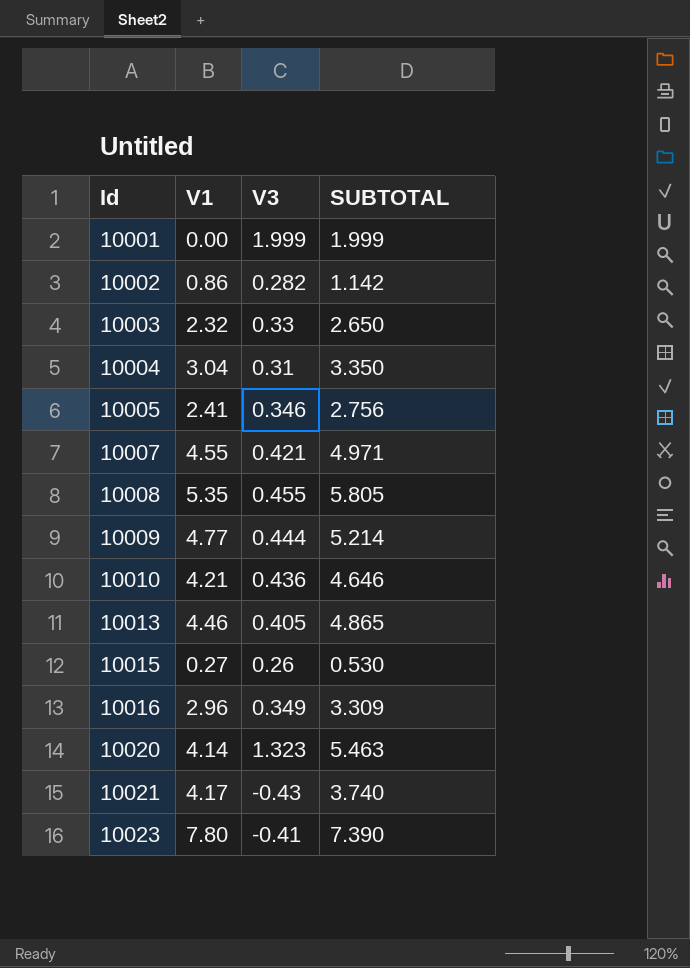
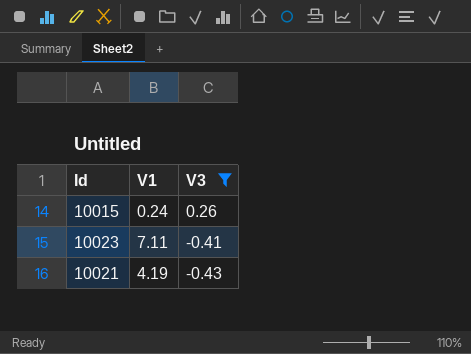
filter: none -> V3 <= 0.26
row order: Id ascending -> V3 descending
column SUBTOTAL | formula: [V1] + [V3] -> none
10015 | V1: 0.27 -> 0.24
10023 | V1: 7.80 -> 7.11
10021 | V1: 4.17 -> 4.19

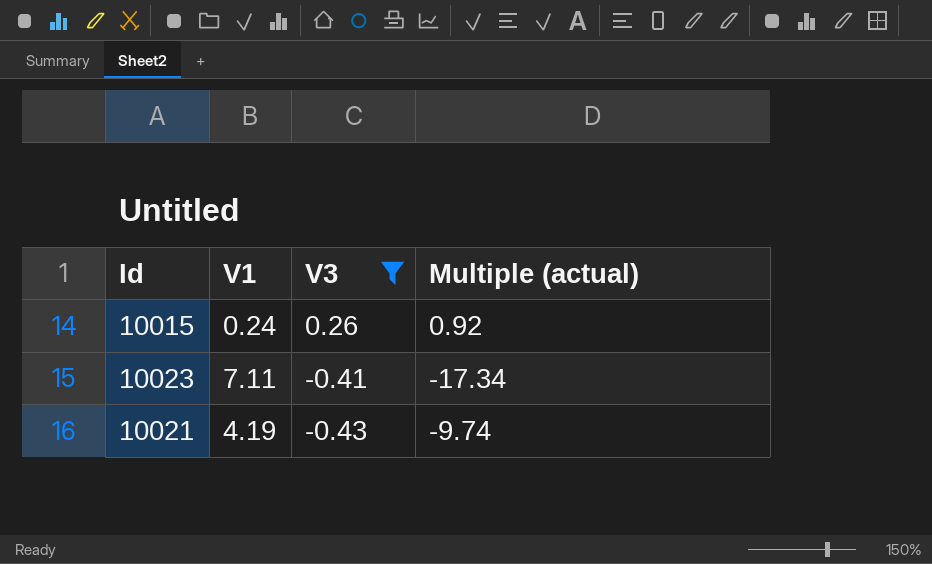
column Multiple (actual) | formula: none -> [V1] / [V3]

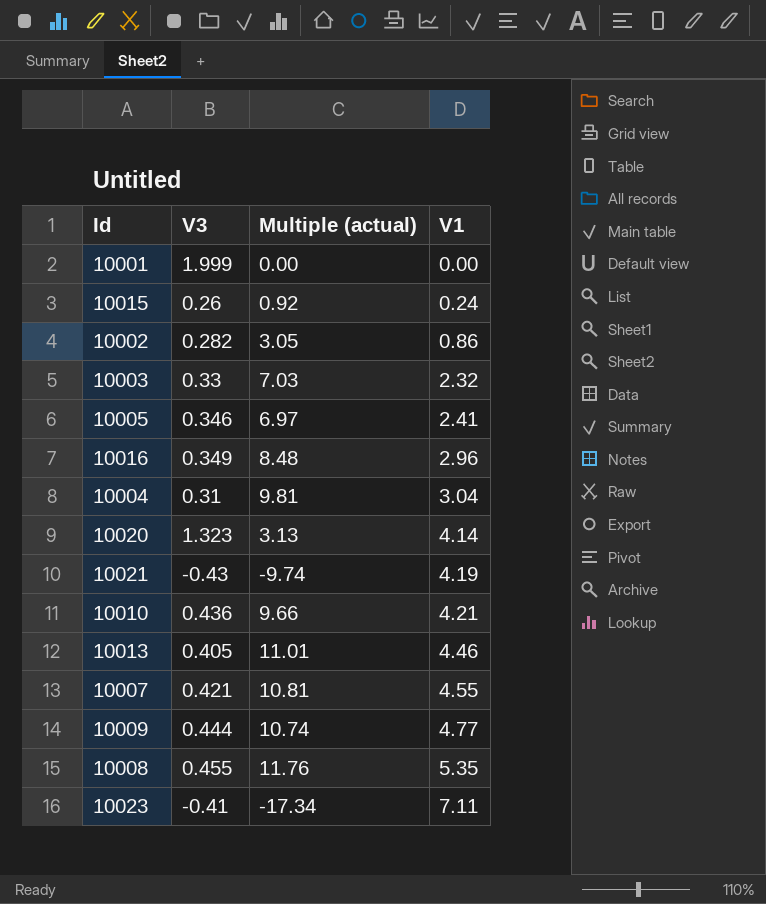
filter: V3 <= 0.26 -> none
row order: V3 descending -> V1 ascending
column V1 | position: 2 -> 4

